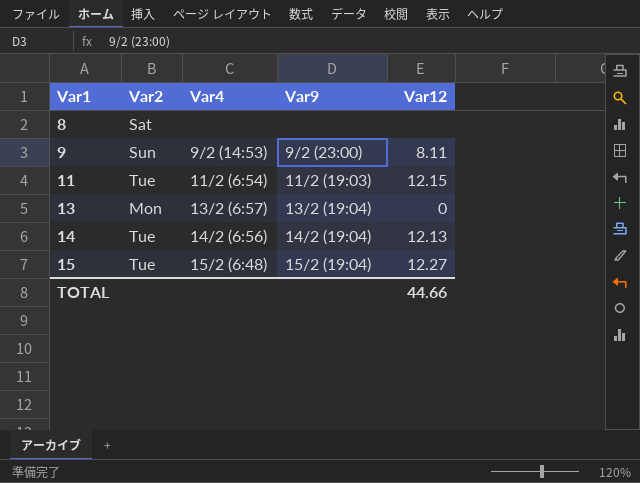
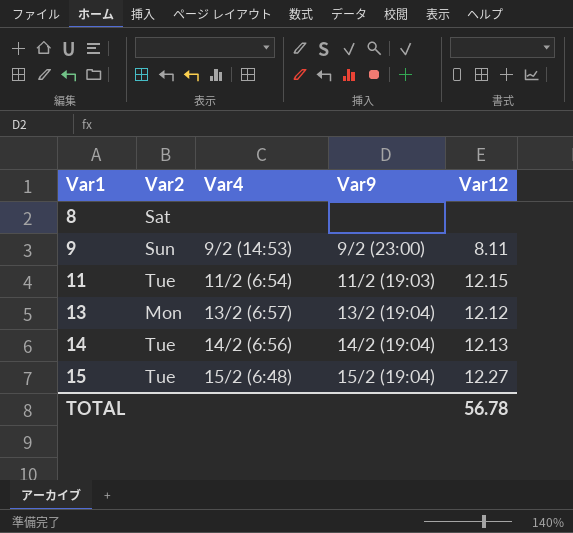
13 | Var12: 0 -> 12.12
TOTAL | Var12: 44.66 -> 56.78

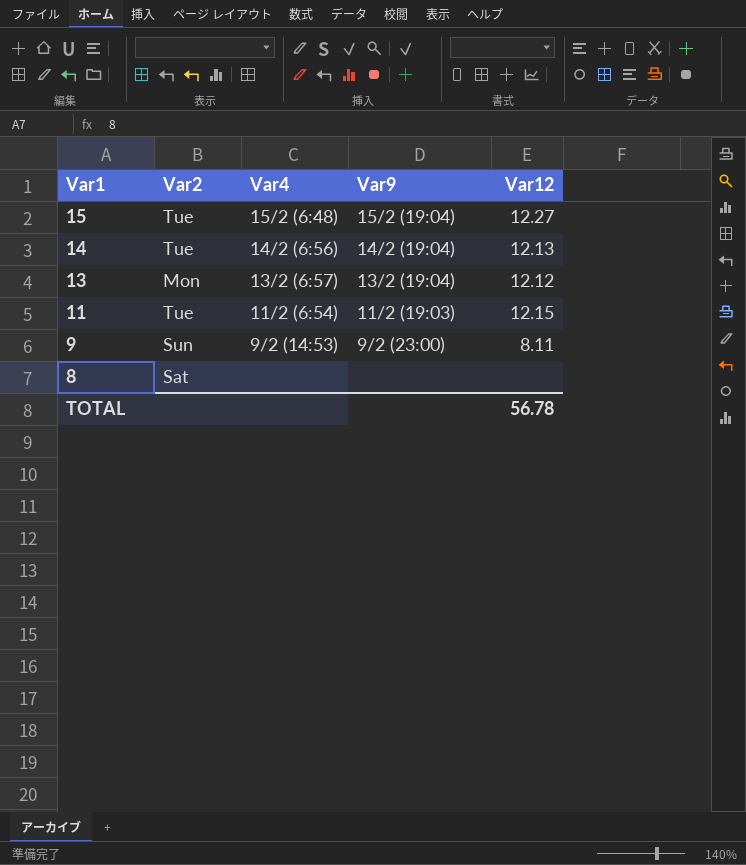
row order: Var1 ascending -> Var1 descending

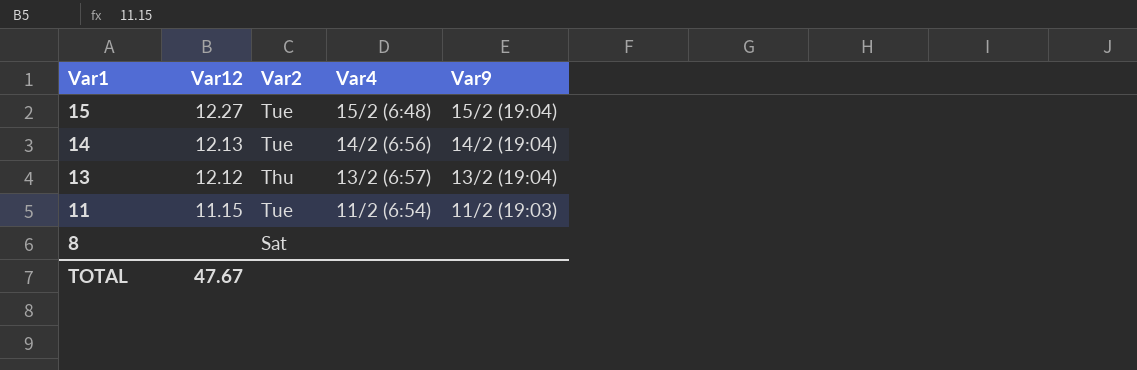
column Var12 | position: 5 -> 2
row 9: Sun | 9/2 (14:53) | 9/2 (23:00) | 8.11 -> none
13 | Var2: Mon -> Thu
11 | Var12: 12.15 -> 11.15
TOTAL | Var12: 56.78 -> 47.67

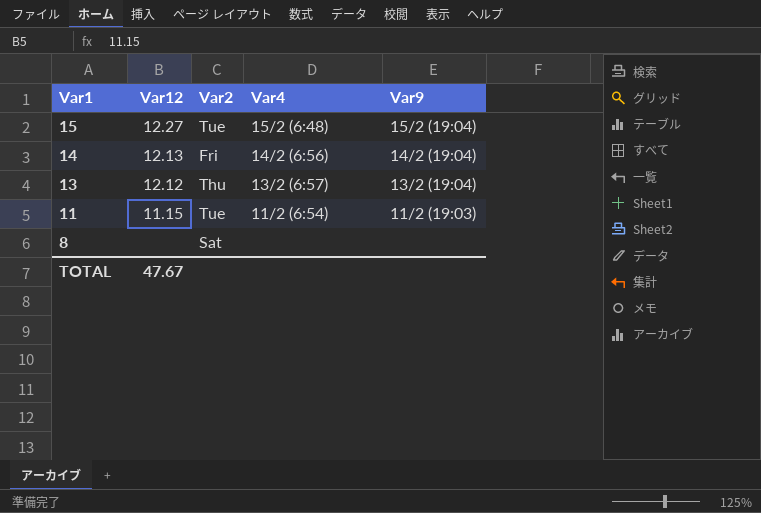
14 | Var2: Tue -> Fri

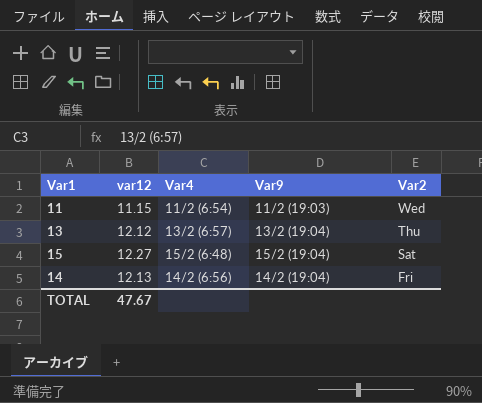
row order: Var1 descending -> Var2 descending
column name: Var12 -> var12
column Var2 | position: 3 -> 5
row 8: none | Sat | none | none -> none
11 | Var2: Tue -> Wed
15 | Var2: Tue -> Sat

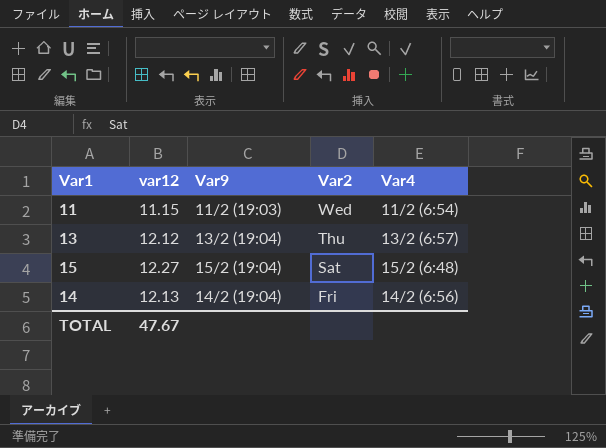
column Var4 | position: 3 -> 5

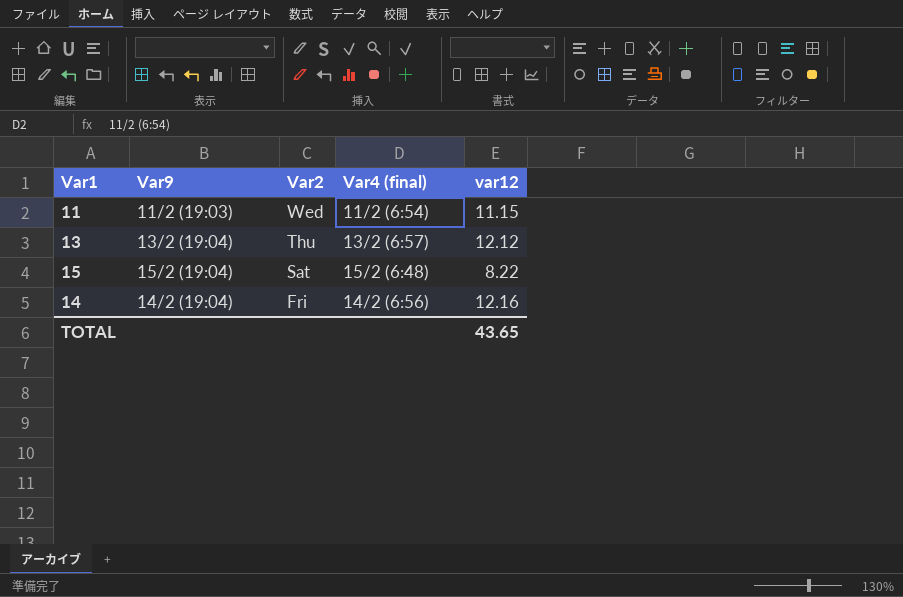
column name: Var4 -> Var4 (final)
column var12 | position: 2 -> 5
15 | var12: 12.27 -> 8.22
14 | var12: 12.13 -> 12.16
TOTAL | var12: 47.67 -> 43.65

